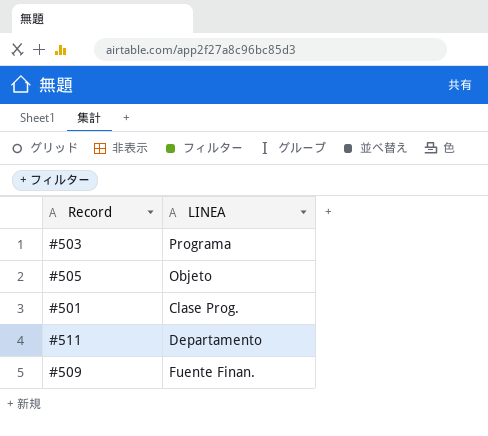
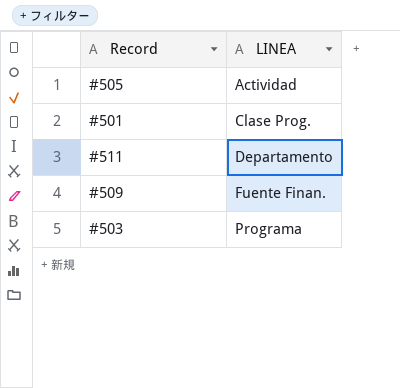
row order: none -> LINEA ascending
#505 | LINEA: Objeto -> Actividad

